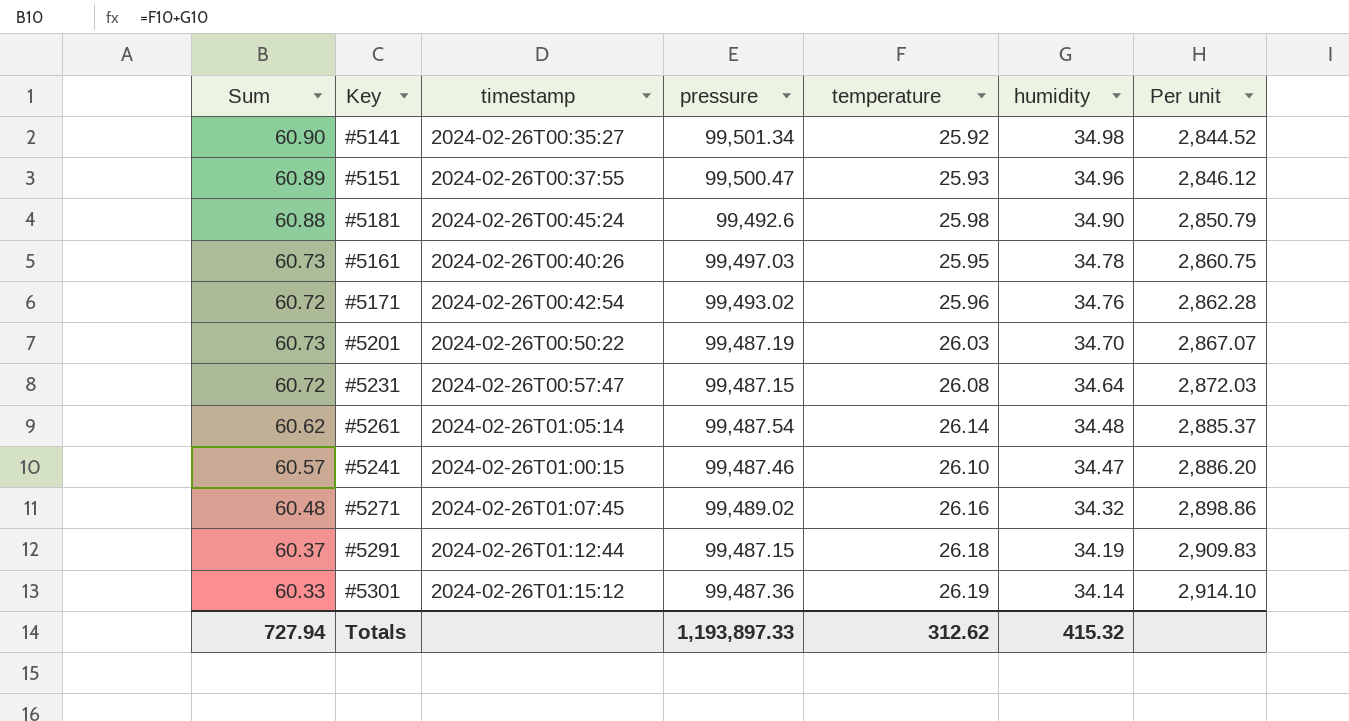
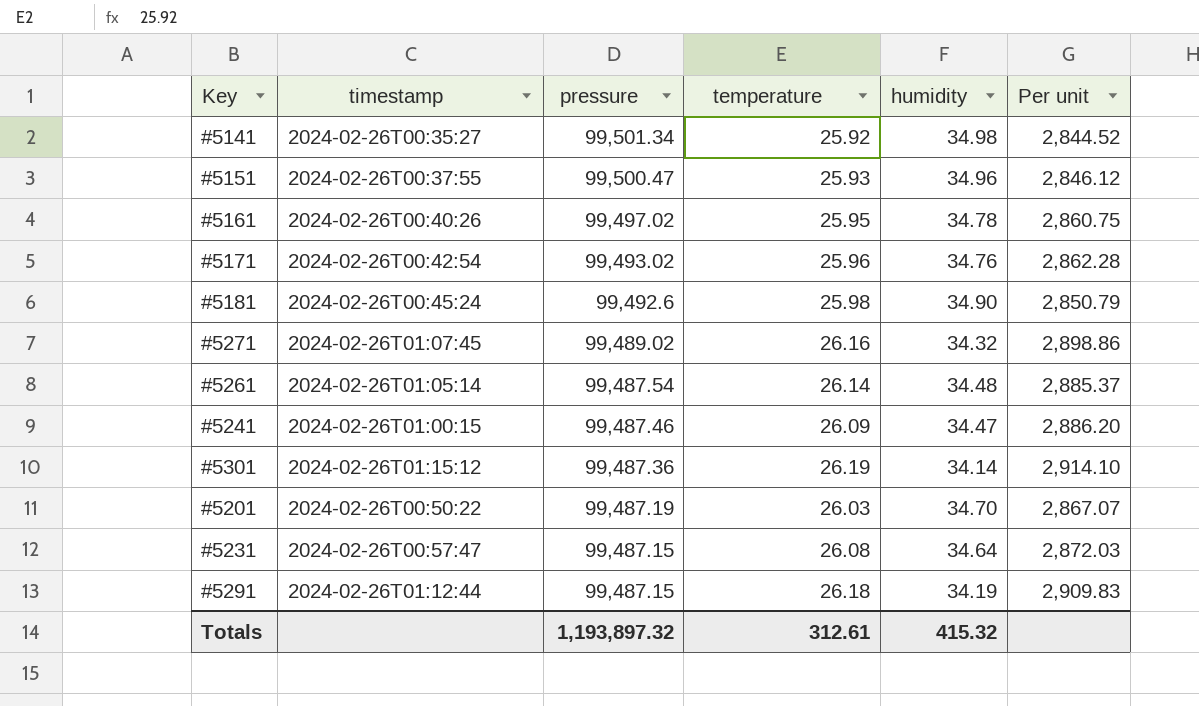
row order: humidity descending -> pressure descending
column Sum | formula: [temperature] + [humidity] -> none
#5161 | pressure: 99,497.03 -> 99,497.02
#5241 | temperature: 26.10 -> 26.09
Totals | pressure: 1,193,897.33 -> 1,193,897.32
Totals | temperature: 312.62 -> 312.61

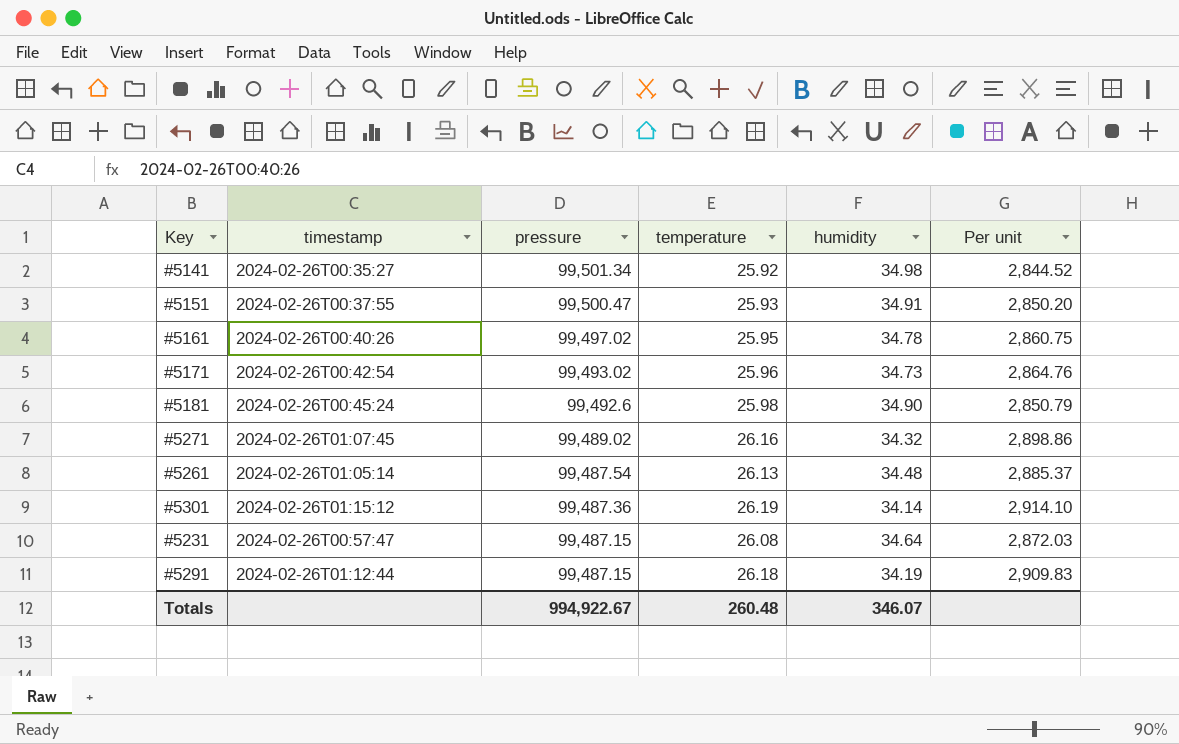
row #5241: 2024-02-26T01:00:15 | 99,487.46 | 26.09 | 34.47 | 2,886.20 -> none
row #5201: 2024-02-26T00:50:22 | 99,487.19 | 26.03 | 34.70 | 2,867.07 -> none
#5151 | humidity: 34.96 -> 34.91
#5151 | Per unit: 2,846.12 -> 2,850.20
#5171 | humidity: 34.76 -> 34.73
#5171 | Per unit: 2,862.28 -> 2,864.76
#5261 | temperature: 26.14 -> 26.13
Totals | pressure: 1,193,897.32 -> 994,922.67
Totals | temperature: 312.61 -> 260.48
Totals | humidity: 415.32 -> 346.07

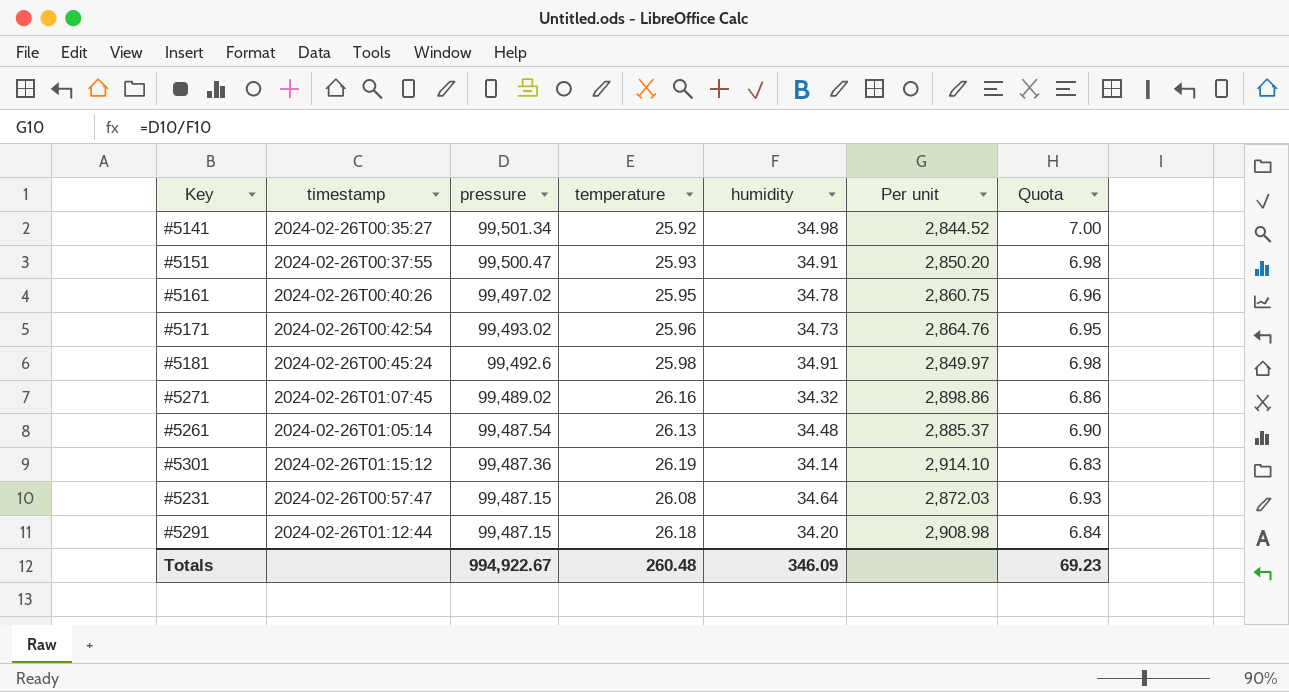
column Quota | formula: none -> [humidity] * 0.2
#5181 | humidity: 34.90 -> 34.91
#5181 | Per unit: 2,850.79 -> 2,849.97
#5291 | humidity: 34.19 -> 34.20
#5291 | Per unit: 2,909.83 -> 2,908.98
Totals | humidity: 346.07 -> 346.09

